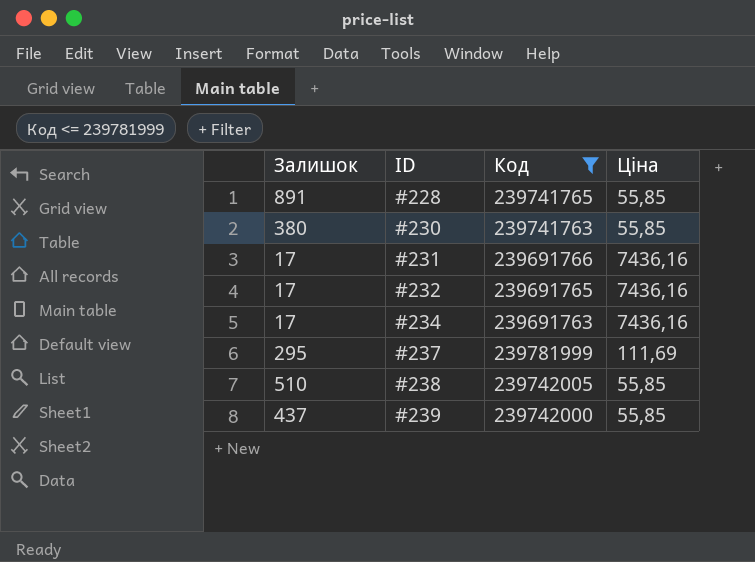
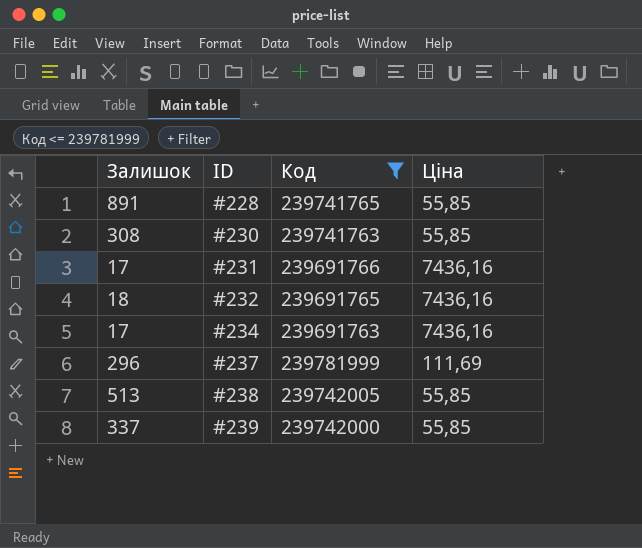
#230 | Залишок: 380 -> 308
#232 | Залишок: 17 -> 18
#237 | Залишок: 295 -> 296
#238 | Залишок: 510 -> 513
#239 | Залишок: 437 -> 337

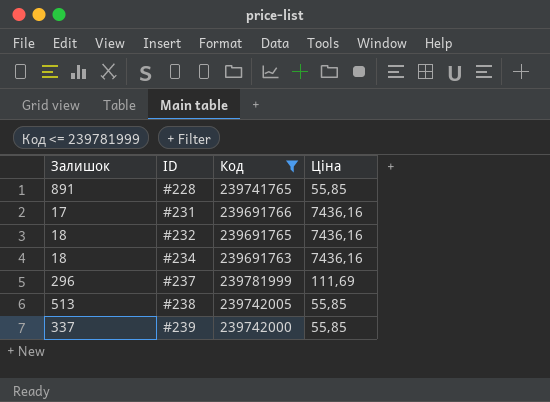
row #230: 308 | 239741763 | 55,85 -> none
#234 | Залишок: 17 -> 18

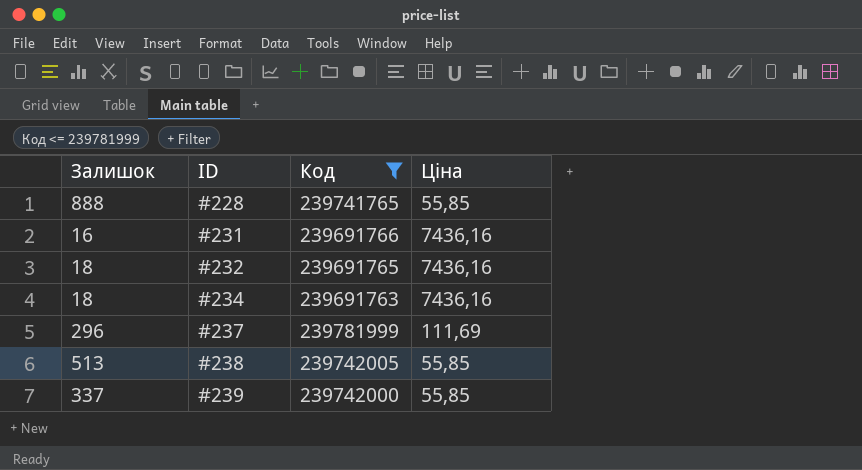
#228 | Залишок: 891 -> 888
#231 | Залишок: 17 -> 16

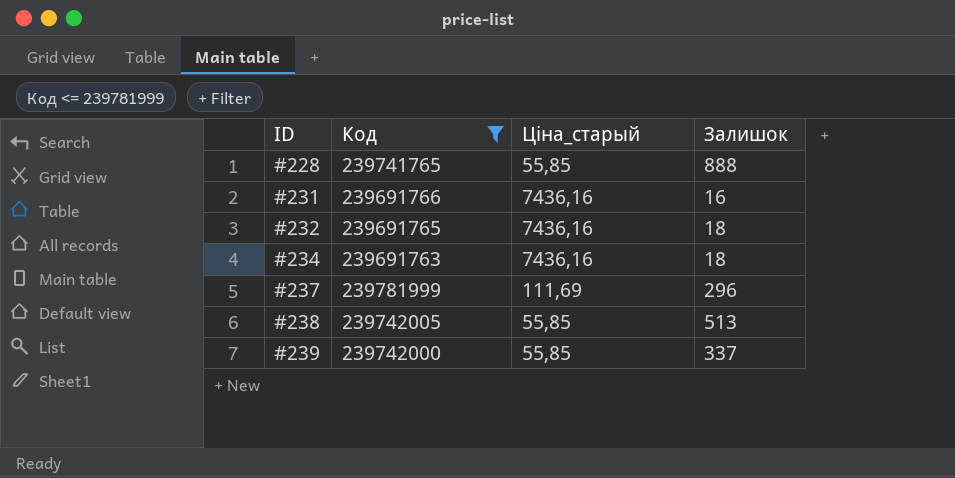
column name: Ціна -> Ціна_старый
column Залишок | position: 1 -> 4

